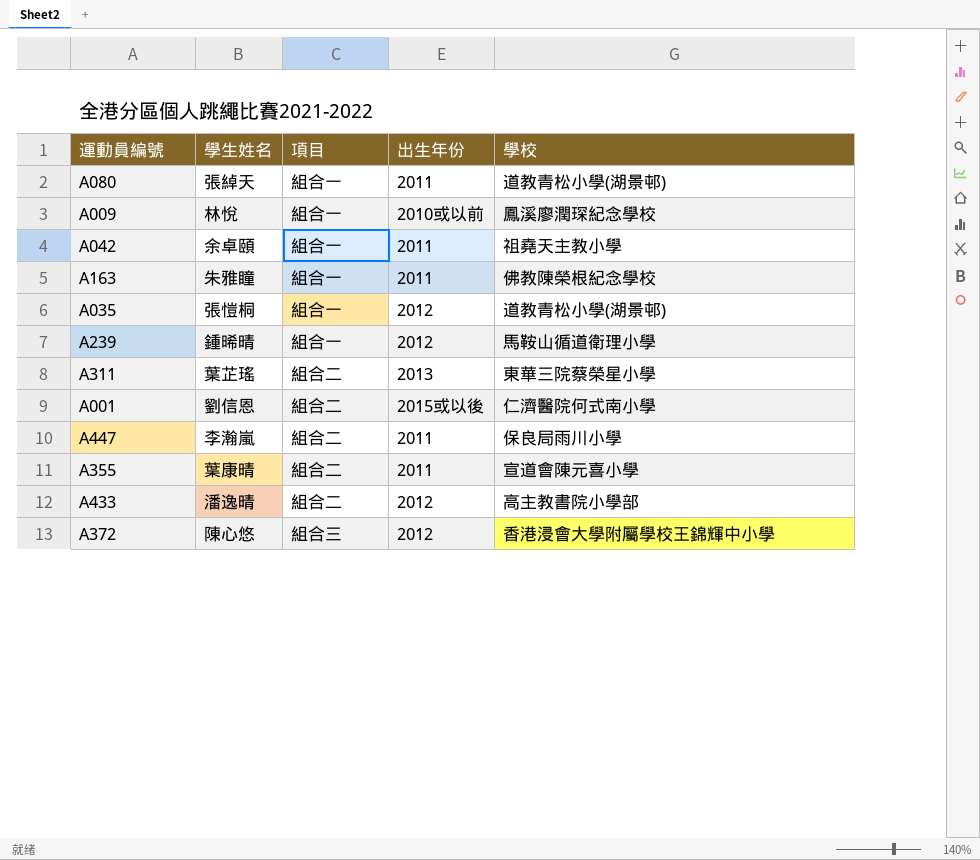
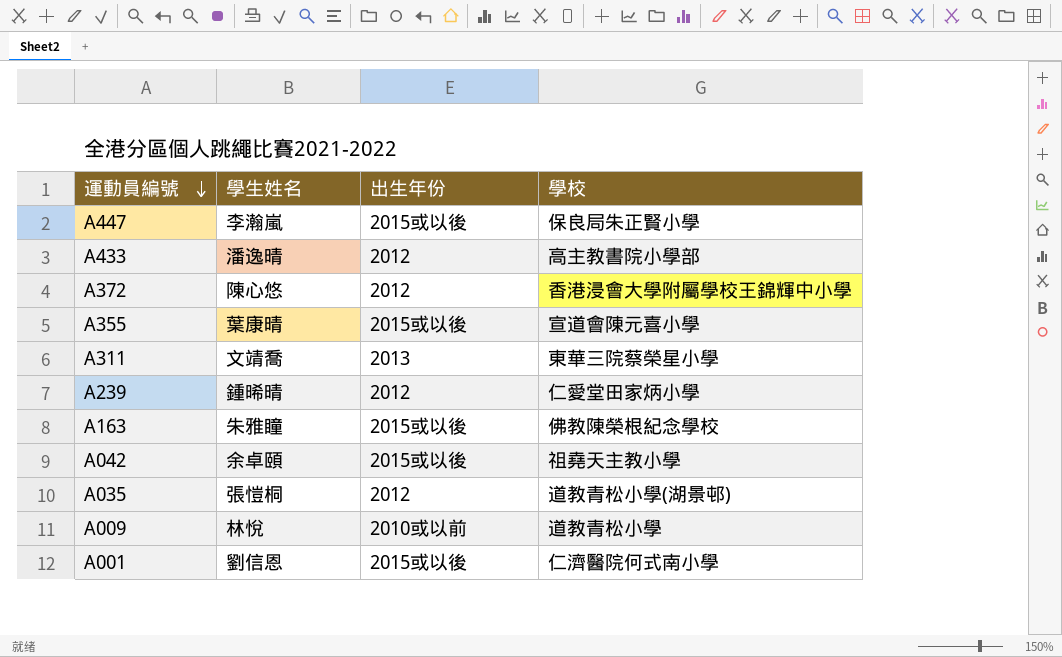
row order: none -> 運動員編號 descending
column 項目 | position: 3 -> none
row A080: 張綽天 | 組合一 | 2011 | 道教青松小學(湖景邨) -> none
A447 | 出生年份: 2011 -> 2015或以後
A447 | 學校: 保良局雨川小學 -> 保良局朱正賢小學
A355 | 出生年份: 2011 -> 2015或以後
A311 | 學生姓名: 葉芷瑤 -> 文靖喬
A239 | 學校: 馬鞍山循道衛理小學 -> 仁愛堂田家炳小學
A163 | 出生年份: 2011 -> 2015或以後
A042 | 出生年份: 2011 -> 2015或以後
A009 | 學校: 鳳溪廖潤琛紀念學校 -> 道教青松小學

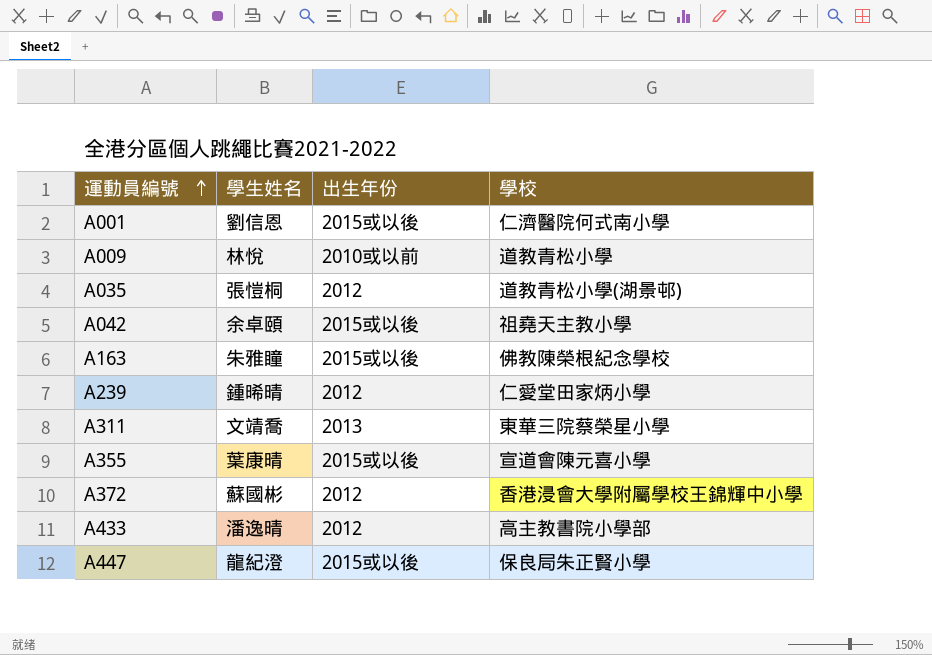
row order: 運動員編號 descending -> 運動員編號 ascending
A372 | 學生姓名: 陳心悠 -> 蘇國彬
A447 | 學生姓名: 李瀚嵐 -> 龍紀澄

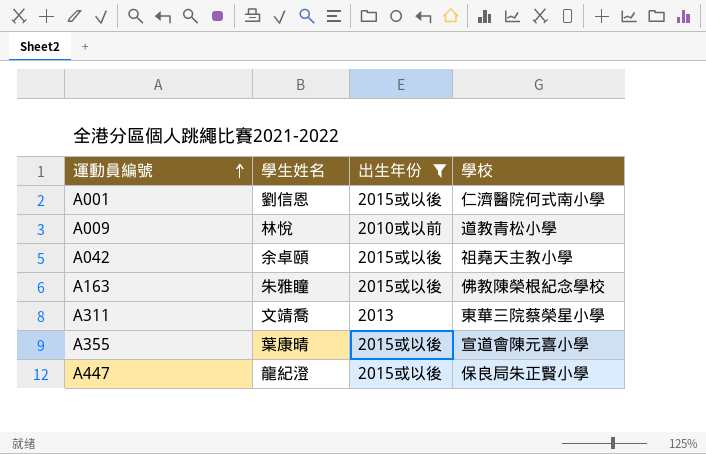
filter: none -> 出生年份 != 2012

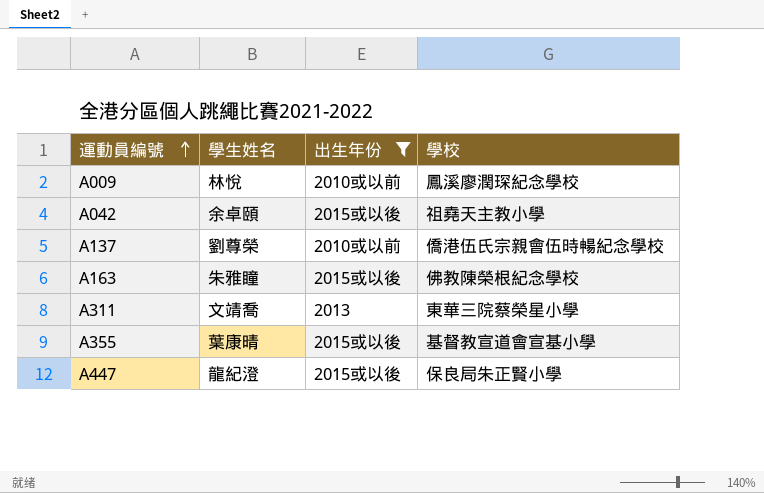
row A001: 劉信恩 | 2015或以後 | 仁濟醫院何式南小學 -> none
A009 | 學校: 道教青松小學 -> 鳳溪廖潤琛紀念學校
row A137: none -> 劉尊榮 | 2010或以前 | 僑港伍氏宗親會伍時暢紀念學校
A355 | 學校: 宣道會陳元喜小學 -> 基督教宣道會宣基小學

